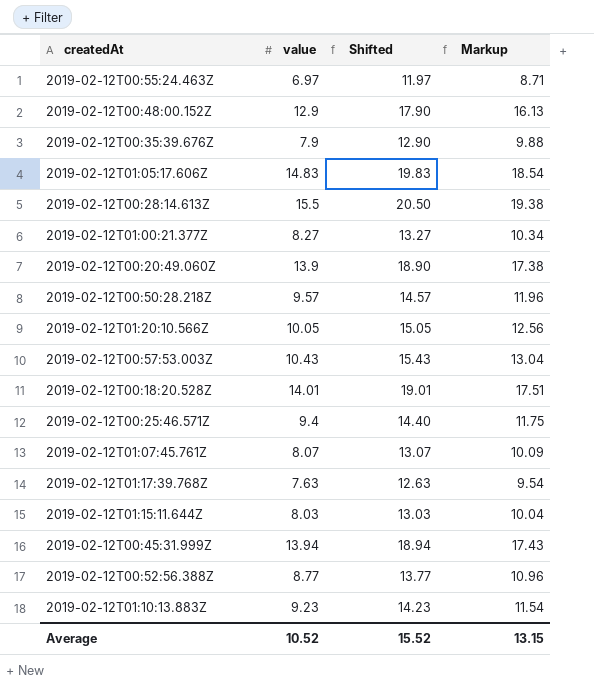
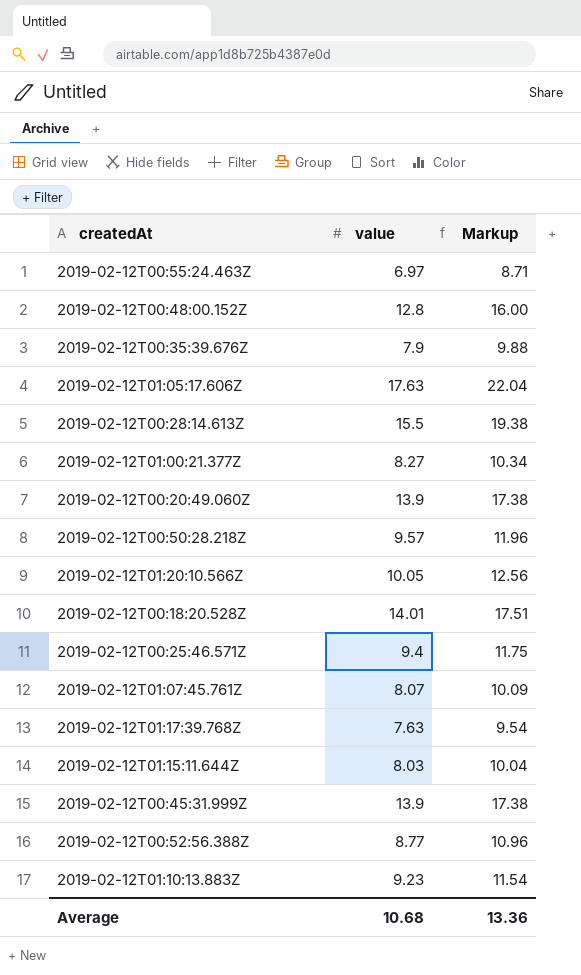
column Shifted | formula: [value] + 5 -> none
row 2019-02-12T00:57:53.003Z: 10.43 | 15.43 | 13.04 -> none
2019-02-12T00:48:00.152Z | value: 12.9 -> 12.8
2019-02-12T00:48:00.152Z | Markup: 16.13 -> 16.00
2019-02-12T01:05:17.606Z | value: 14.83 -> 17.63
2019-02-12T01:05:17.606Z | Markup: 18.54 -> 22.04
2019-02-12T00:45:31.999Z | value: 13.94 -> 13.9
2019-02-12T00:45:31.999Z | Markup: 17.43 -> 17.38
Average | value: 10.52 -> 10.68
Average | Markup: 13.15 -> 13.36

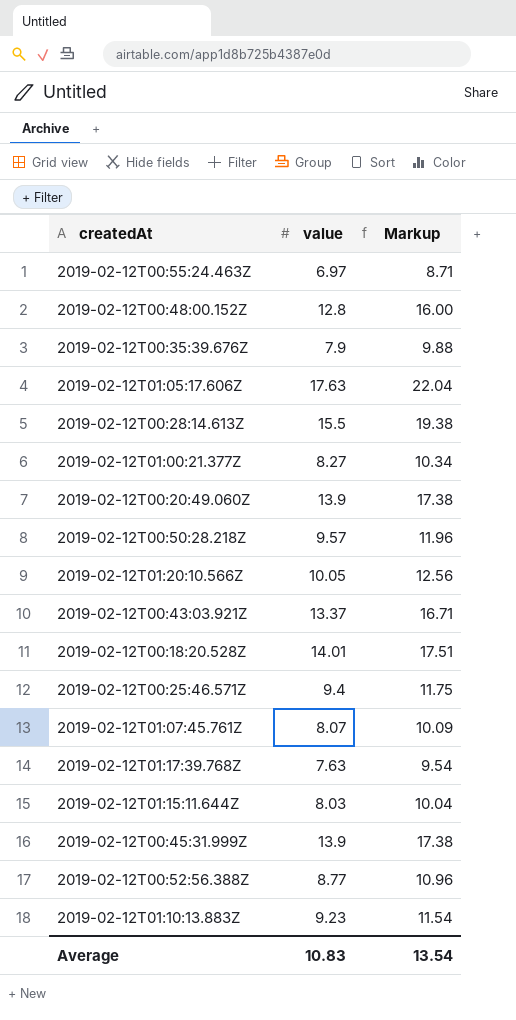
row 2019-02-12T00:43:03.921Z: none -> 13.37 | 16.71
Average | value: 10.68 -> 10.83
Average | Markup: 13.36 -> 13.54

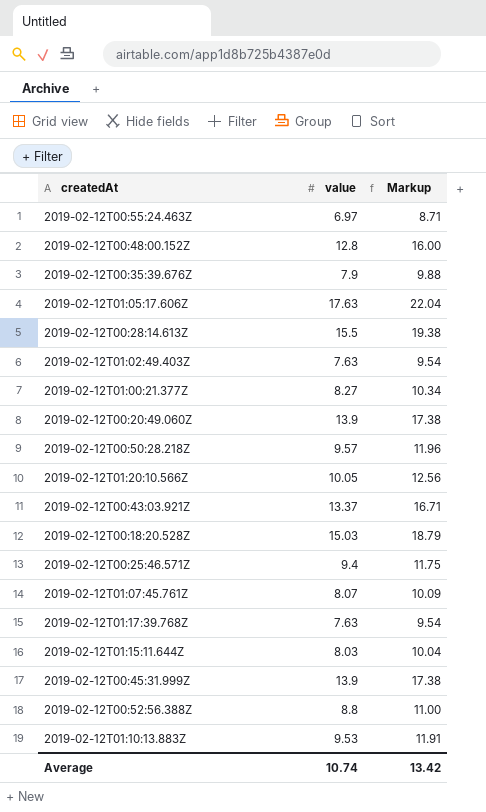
row 2019-02-12T01:02:49.403Z: none -> 7.63 | 9.54
2019-02-12T00:18:20.528Z | value: 14.01 -> 15.03
2019-02-12T00:18:20.528Z | Markup: 17.51 -> 18.79
2019-02-12T00:52:56.388Z | value: 8.77 -> 8.8
2019-02-12T00:52:56.388Z | Markup: 10.96 -> 11.00
2019-02-12T01:10:13.883Z | value: 9.23 -> 9.53
2019-02-12T01:10:13.883Z | Markup: 11.54 -> 11.91
Average | value: 10.83 -> 10.74
Average | Markup: 13.54 -> 13.42

